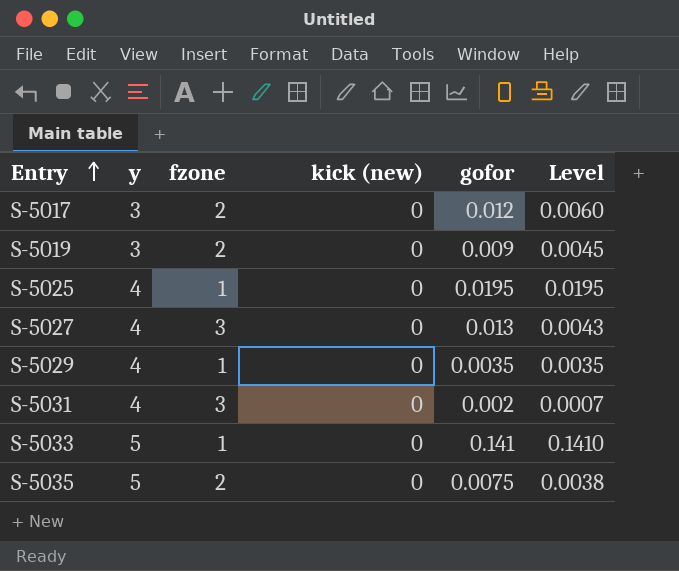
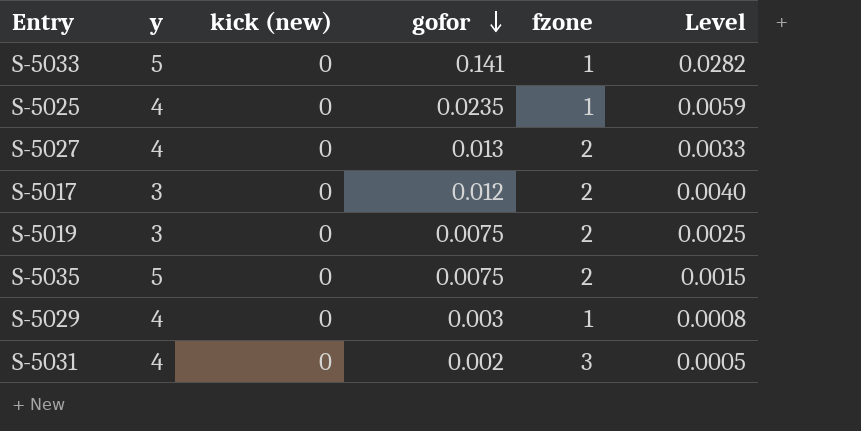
row order: Entry ascending -> gofor descending
column fzone | position: 3 -> 5
column Level | formula: [gofor] / [fzone] -> [gofor] / [y]
S-5025 | gofor: 0.0195 -> 0.0235
S-5027 | fzone: 3 -> 2
S-5019 | gofor: 0.009 -> 0.0075
S-5029 | gofor: 0.0035 -> 0.003

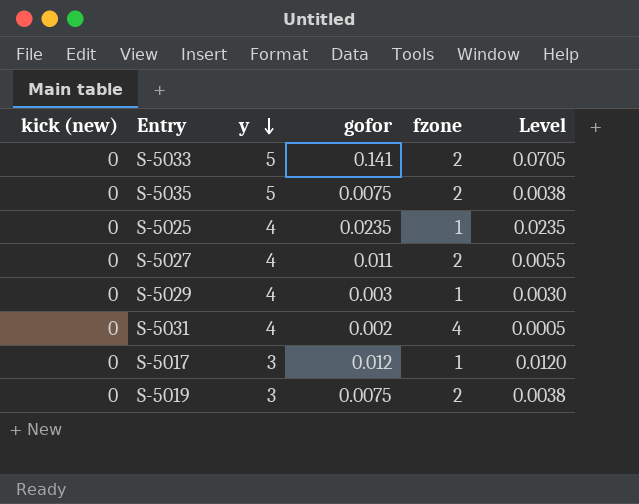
row order: gofor descending -> y descending
column kick (new) | position: 3 -> 1
column Level | formula: [gofor] / [y] -> [gofor] / [fzone]
S-5033 | fzone: 1 -> 2
S-5027 | gofor: 0.013 -> 0.011
S-5031 | fzone: 3 -> 4
S-5017 | fzone: 2 -> 1

